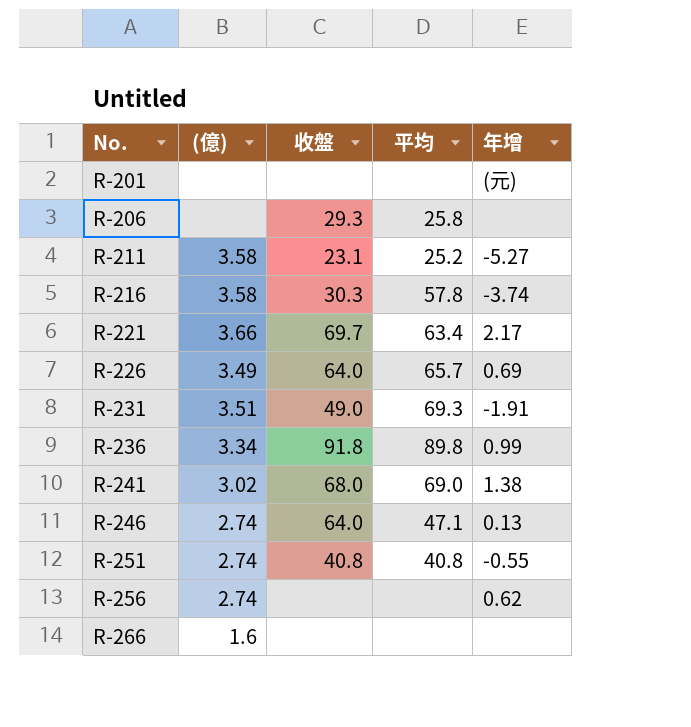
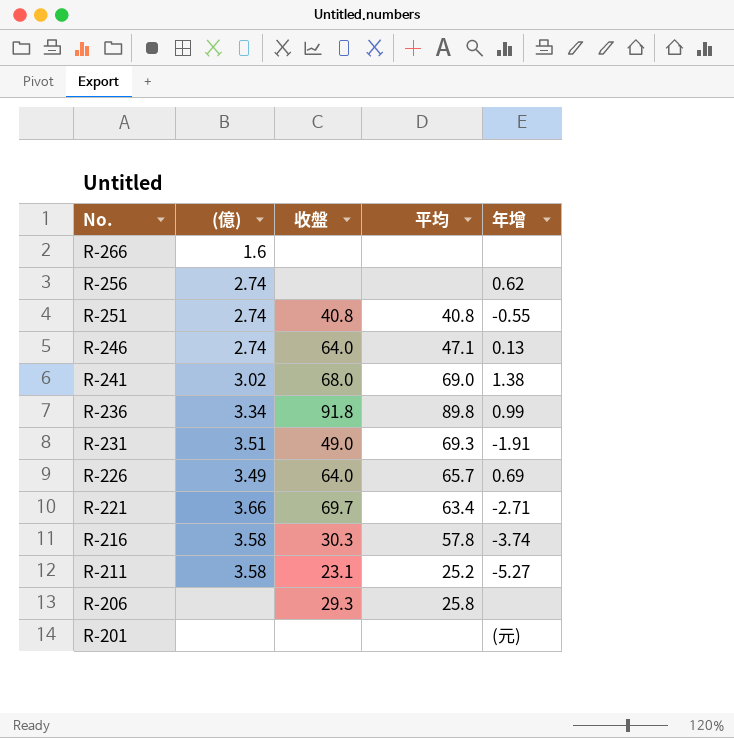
row order: No. ascending -> No. descending
R-221 | 年增: 2.17 -> -2.71

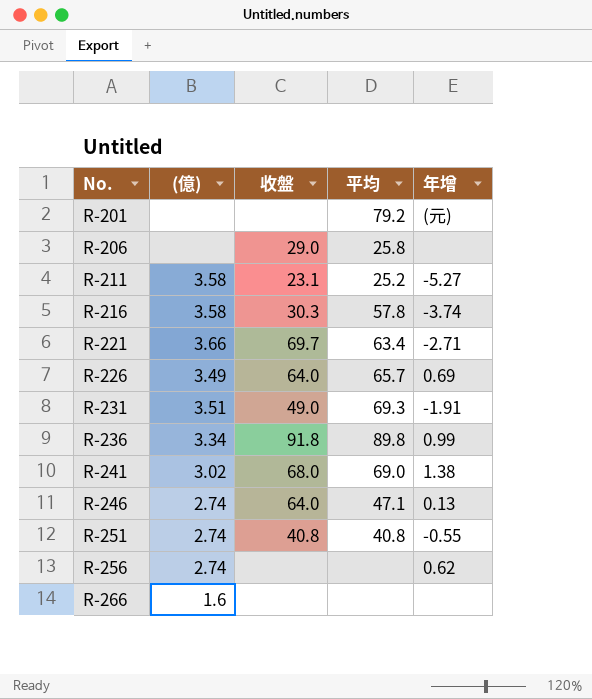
row order: No. descending -> No. ascending
R-201 | 平均: none -> 79.2
R-206 | 收盤: 29.3 -> 29.0

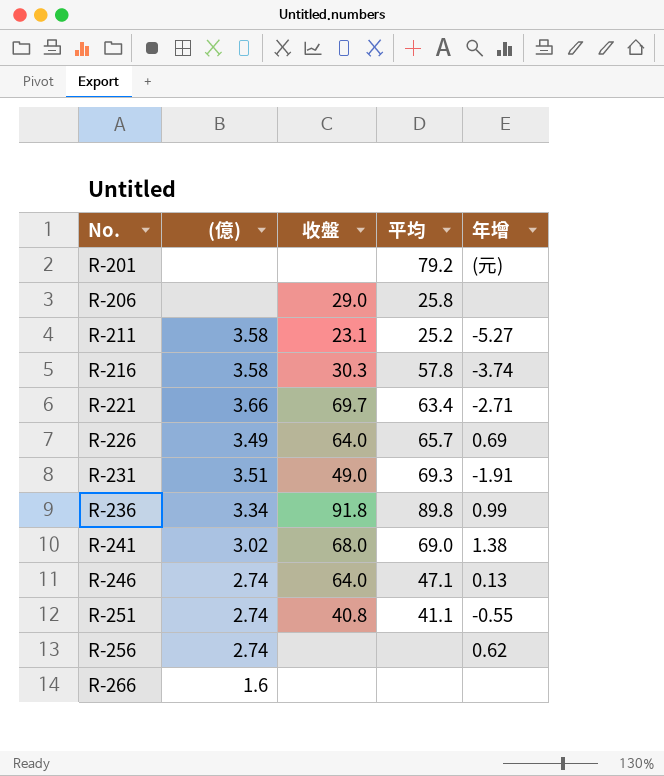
R-251 | 平均: 40.8 -> 41.1

